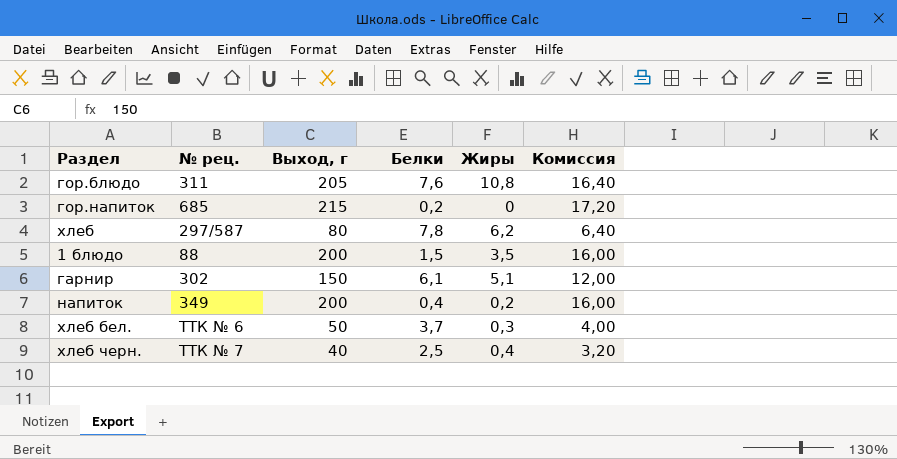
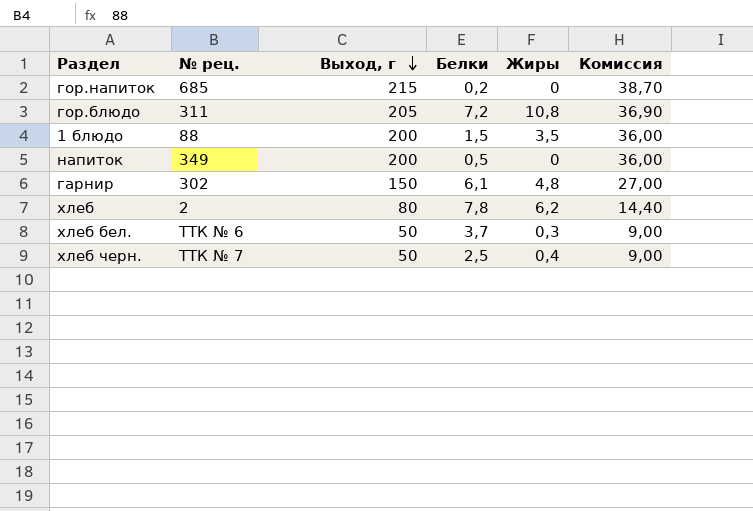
row order: none -> Выход, г descending
column Комиссия | formula: [Выход, г] * 0,08 -> [Выход, г] * 0,18
гор.блюдо | Белки: 7,6 -> 7,2
напиток | Белки: 0,4 -> 0,5
напиток | Жиры: 0,2 -> 0
гарнир | Жиры: 5,1 -> 4,8
хлеб | № рец.: 297/587 -> 2
хлеб черн. | Выход, г: 40 -> 50

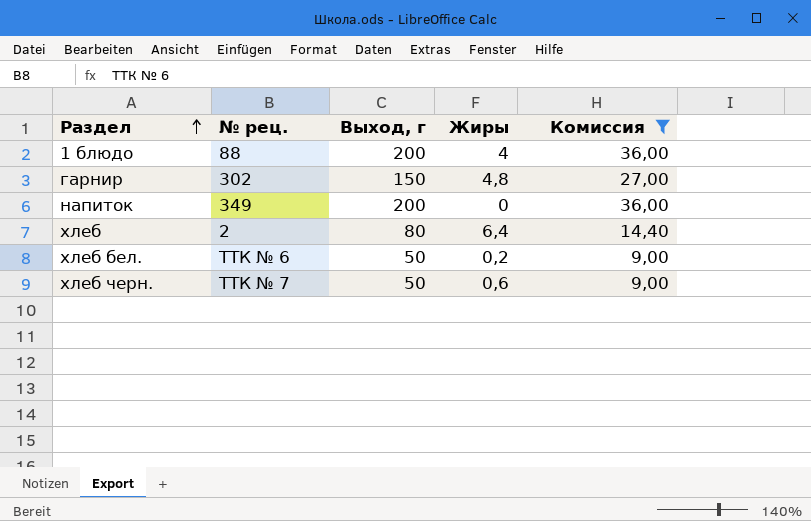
filter: none -> Комиссия <= 36,00
row order: Выход, г descending -> Раздел ascending
column Белки | position: 4 -> none
1 блюдо | Жиры: 3,5 -> 4
хлеб | Жиры: 6,2 -> 6,4
хлеб бел. | Жиры: 0,3 -> 0,2
хлеб черн. | Жиры: 0,4 -> 0,6

